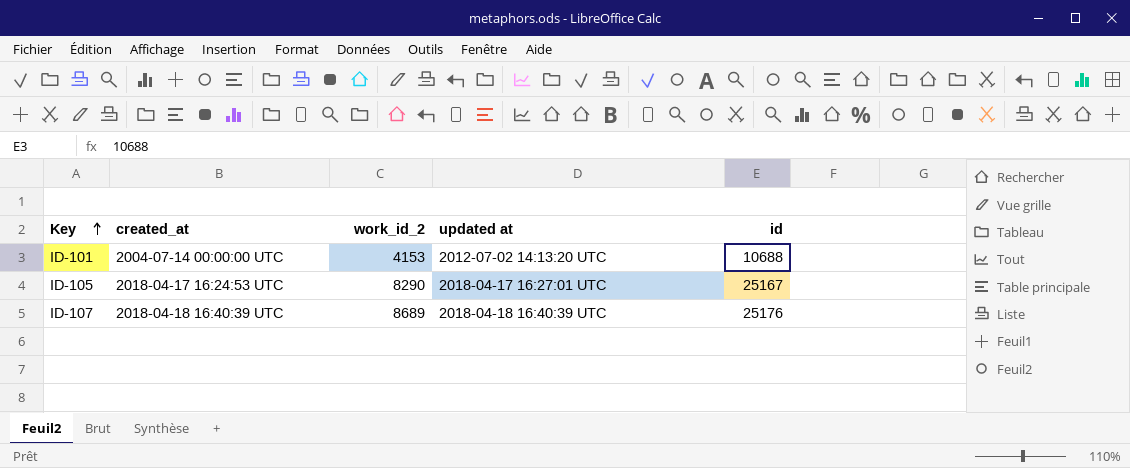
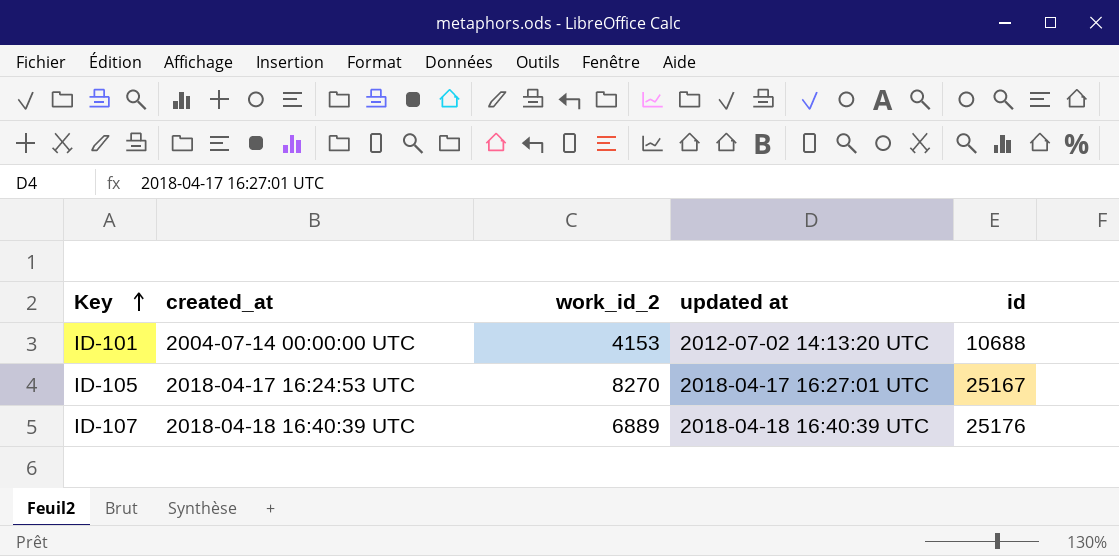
ID-105 | work_id_2: 8290 -> 8270
ID-107 | work_id_2: 8689 -> 6889

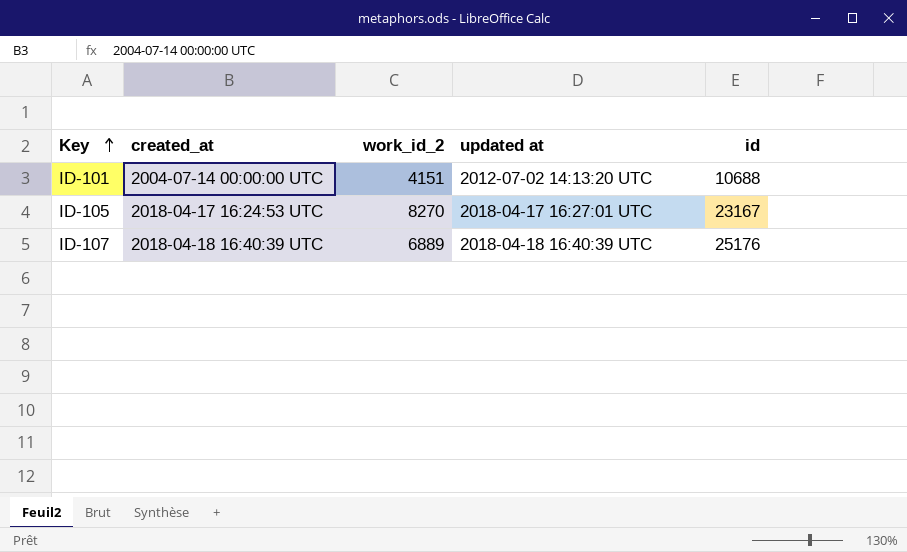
ID-101 | work_id_2: 4153 -> 4151
ID-105 | id: 25167 -> 23167

